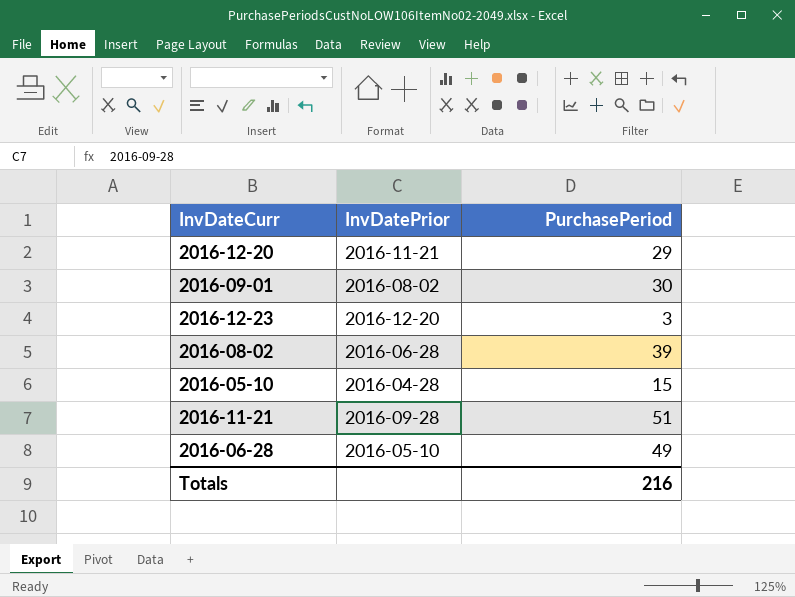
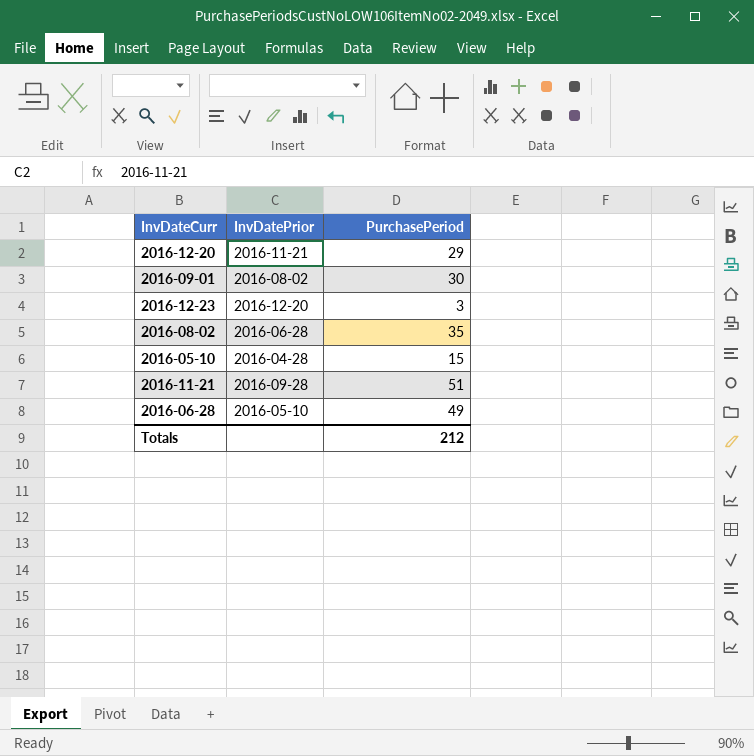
2016-08-02 | PurchasePeriod: 39 -> 35
Totals | PurchasePeriod: 216 -> 212

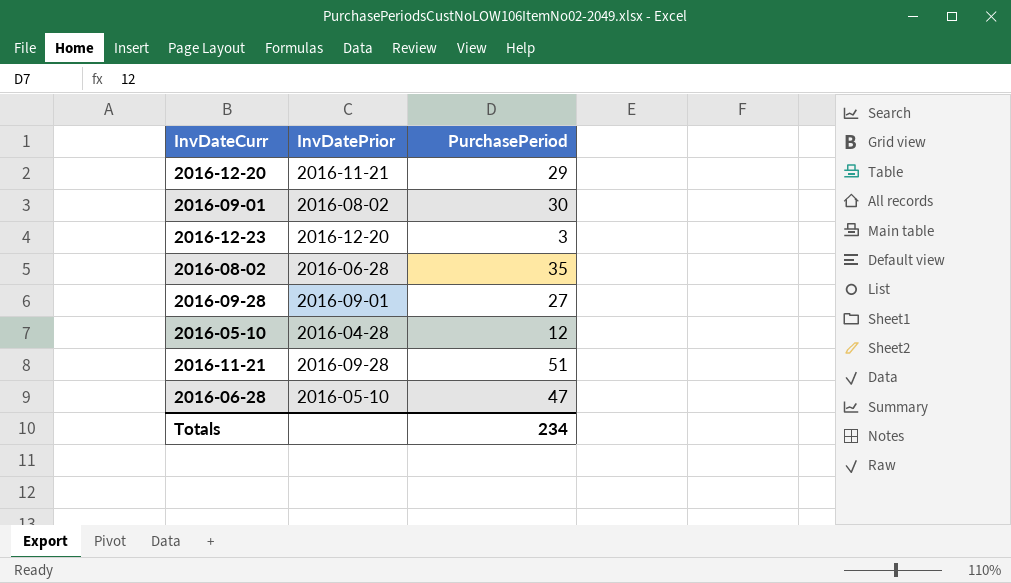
row 2016-09-28: none -> 2016-09-01 | 27
2016-05-10 | PurchasePeriod: 15 -> 12
2016-06-28 | PurchasePeriod: 49 -> 47
Totals | PurchasePeriod: 212 -> 234

